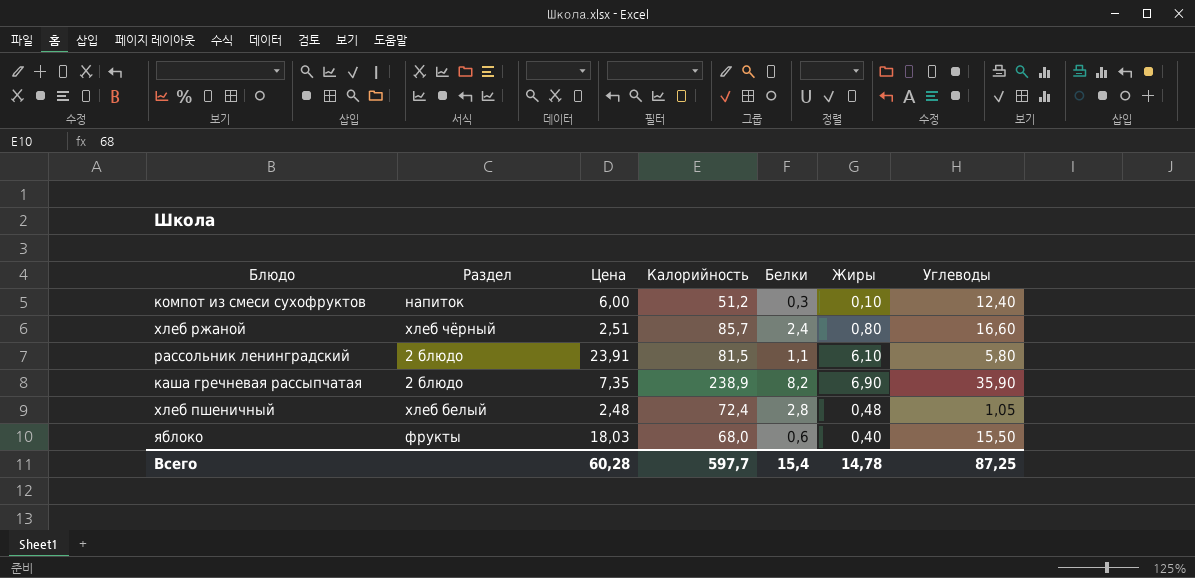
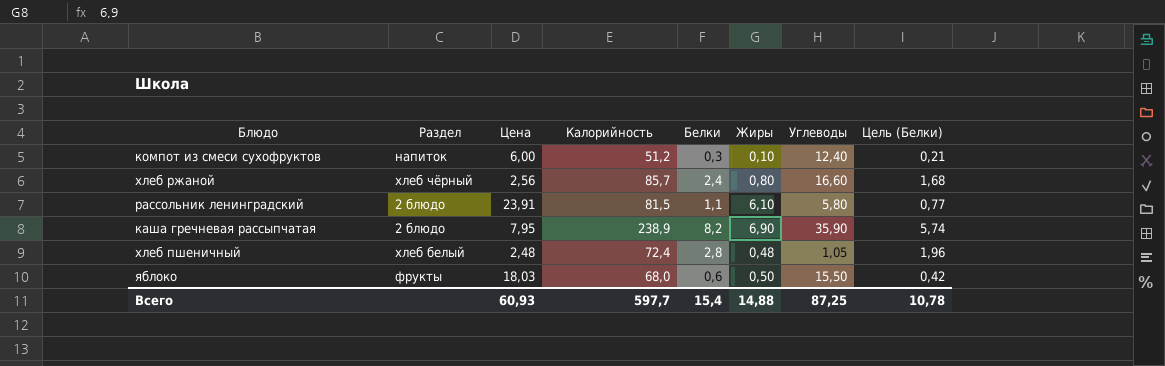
column Цель (Белки) | formula: none -> [Белки] * 0,7
хлеб ржаной | Цена: 2,51 -> 2,56
каша гречневая рассыпчатая | Цена: 7,35 -> 7,95
яблоко | Жиры: 0,40 -> 0,50
Всего | Цена: 60,28 -> 60,93
Всего | Жиры: 14,78 -> 14,88

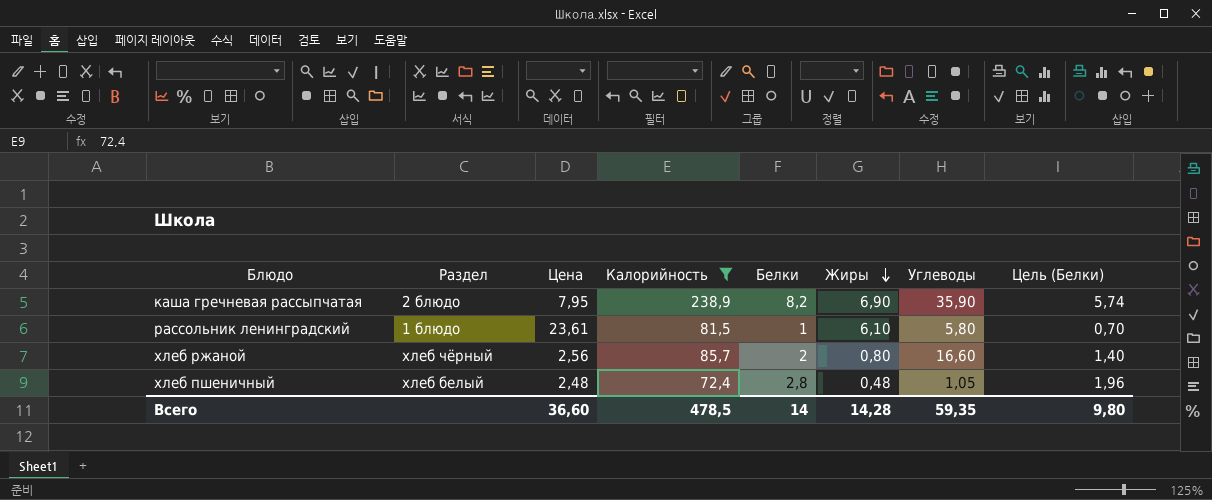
filter: none -> Калорийность >= 72,4
row order: none -> Жиры descending
рассольник ленинградский | Раздел: 2 блюдо -> 1 блюдо
рассольник ленинградский | Цена: 23,91 -> 23,61
рассольник ленинградский | Белки: 1,1 -> 1
рассольник ленинградский | Цель (Белки): 0,77 -> 0,70
хлеб ржаной | Белки: 2,4 -> 2
хлеб ржаной | Цель (Белки): 1,68 -> 1,40
Всего | Цена: 60,93 -> 36,60
Всего | Калорийность: 597,7 -> 478,5
Всего | Белки: 15,4 -> 14
Всего | Жиры: 14,88 -> 14,28
Всего | Углеводы: 87,25 -> 59,35
Всего | Цель (Белки): 10,78 -> 9,80

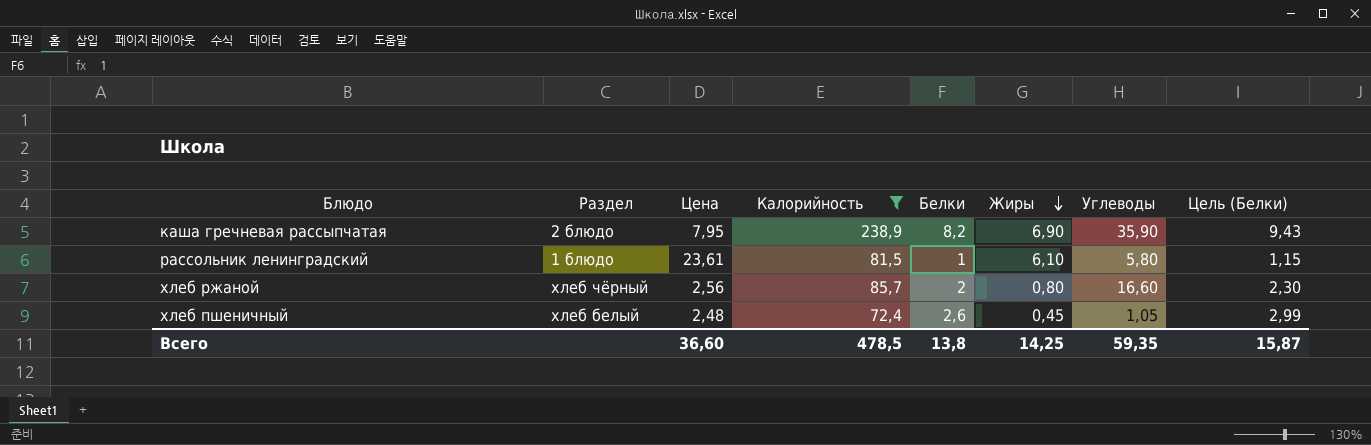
column Цель (Белки) | formula: [Белки] * 0,7 -> [Белки] * 1,15
хлеб пшеничный | Белки: 2,8 -> 2,6
хлеб пшеничный | Жиры: 0,48 -> 0,45
Всего | Белки: 14 -> 13,8
Всего | Жиры: 14,28 -> 14,25
Всего | Цель (Белки): 9,80 -> 15,87

